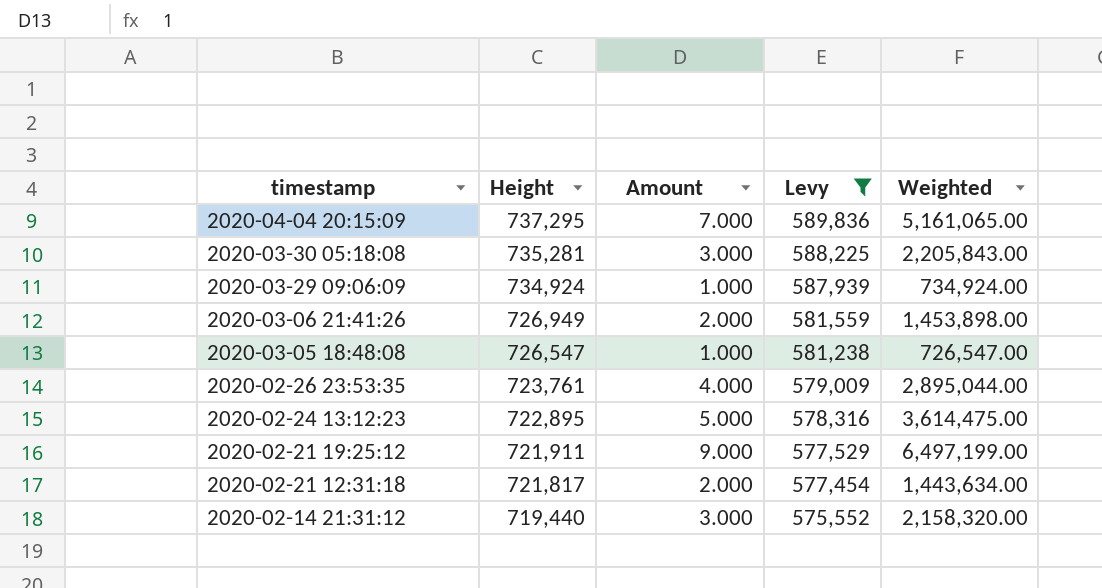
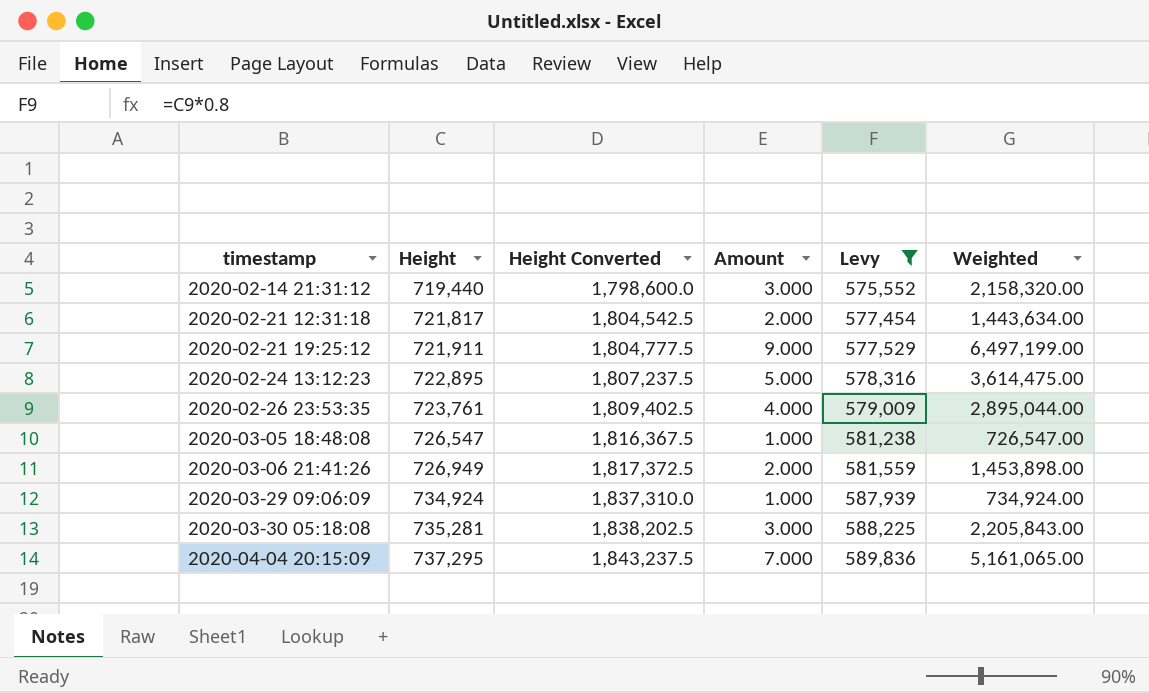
row order: timestamp descending -> timestamp ascending
column Height Converted | formula: none -> [Height] * 2.5

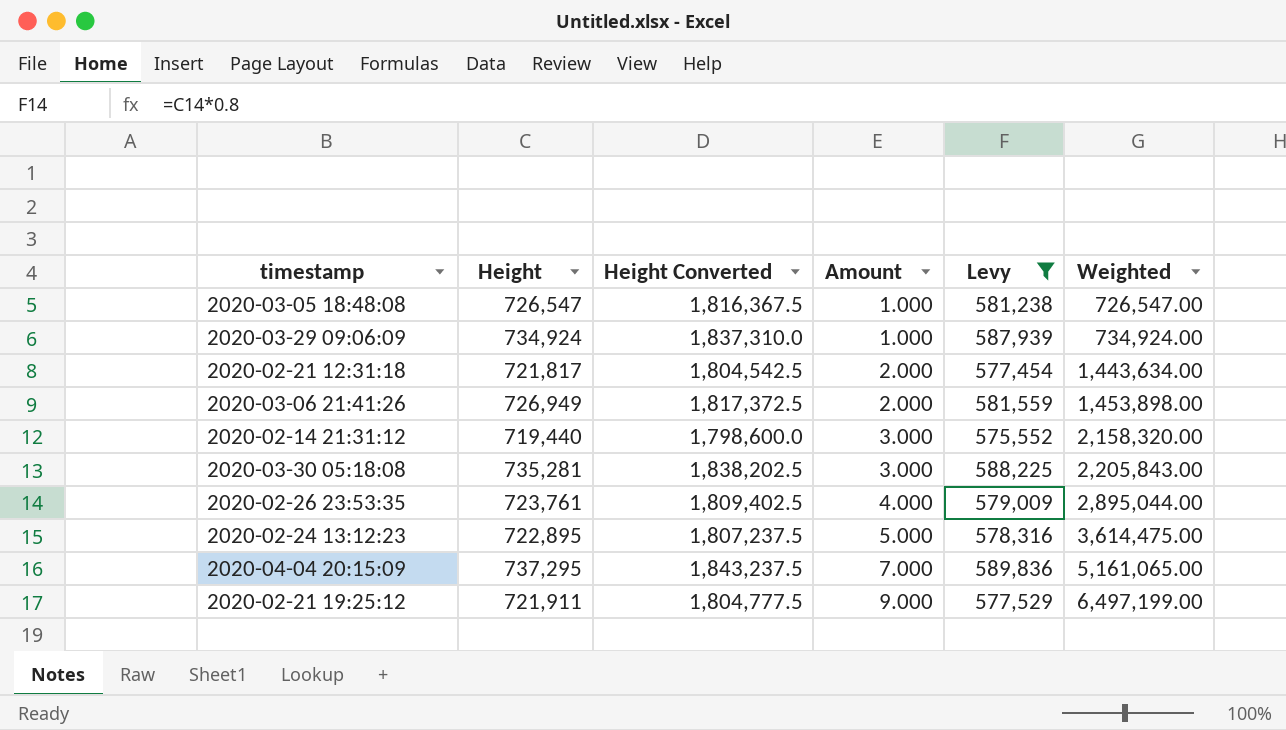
row order: timestamp ascending -> Amount ascending

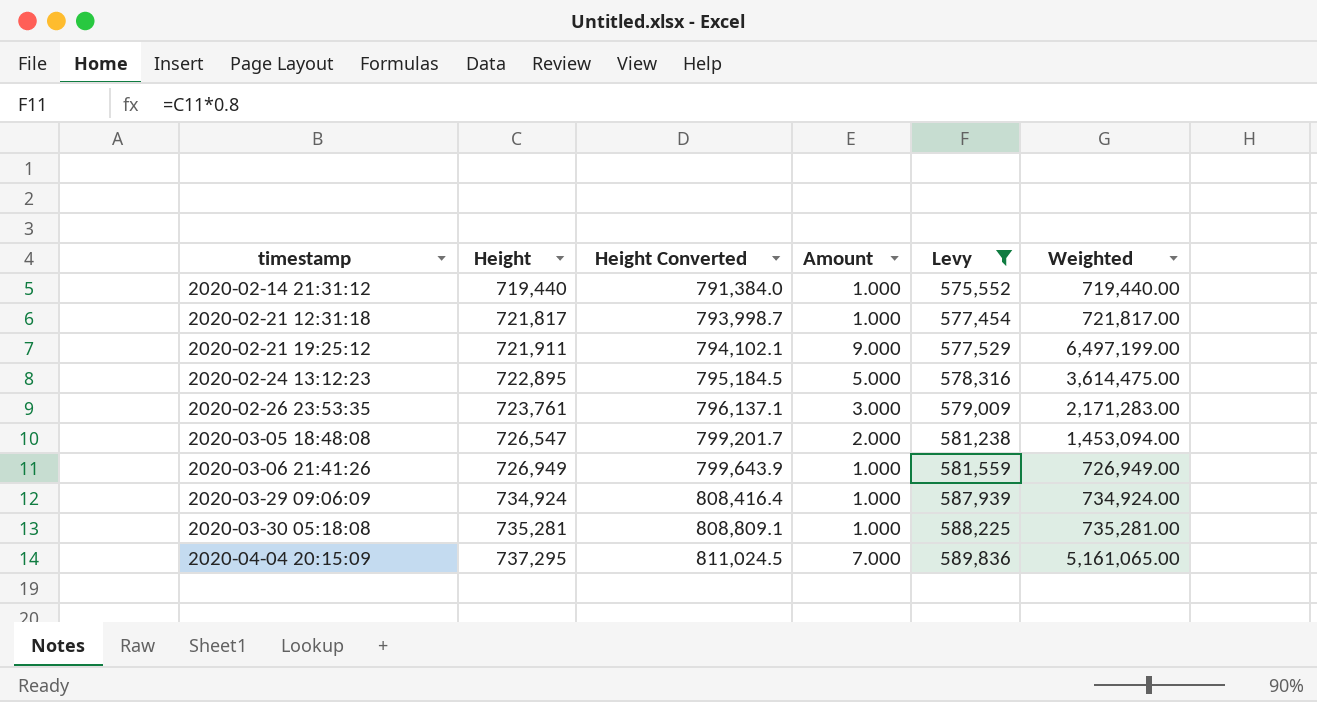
row order: Amount ascending -> timestamp ascending
column Height Converted | formula: [Height] * 2.5 -> [Height] * 1.1
2020-02-14 21:31:12 | Amount: 3.000 -> 1.000
2020-02-14 21:31:12 | Weighted: 2,158,320.00 -> 719,440.00
2020-02-21 12:31:18 | Amount: 2.000 -> 1.000
2020-02-21 12:31:18 | Weighted: 1,443,634.00 -> 721,817.00
2020-02-26 23:53:35 | Amount: 4.000 -> 3.000
2020-02-26 23:53:35 | Weighted: 2,895,044.00 -> 2,171,283.00
2020-03-05 18:48:08 | Amount: 1.000 -> 2.000
2020-03-05 18:48:08 | Weighted: 726,547.00 -> 1,453,094.00
2020-03-06 21:41:26 | Amount: 2.000 -> 1.000
2020-03-06 21:41:26 | Weighted: 1,453,898.00 -> 726,949.00
2020-03-30 05:18:08 | Amount: 3.000 -> 1.000
2020-03-30 05:18:08 | Weighted: 2,205,843.00 -> 735,281.00

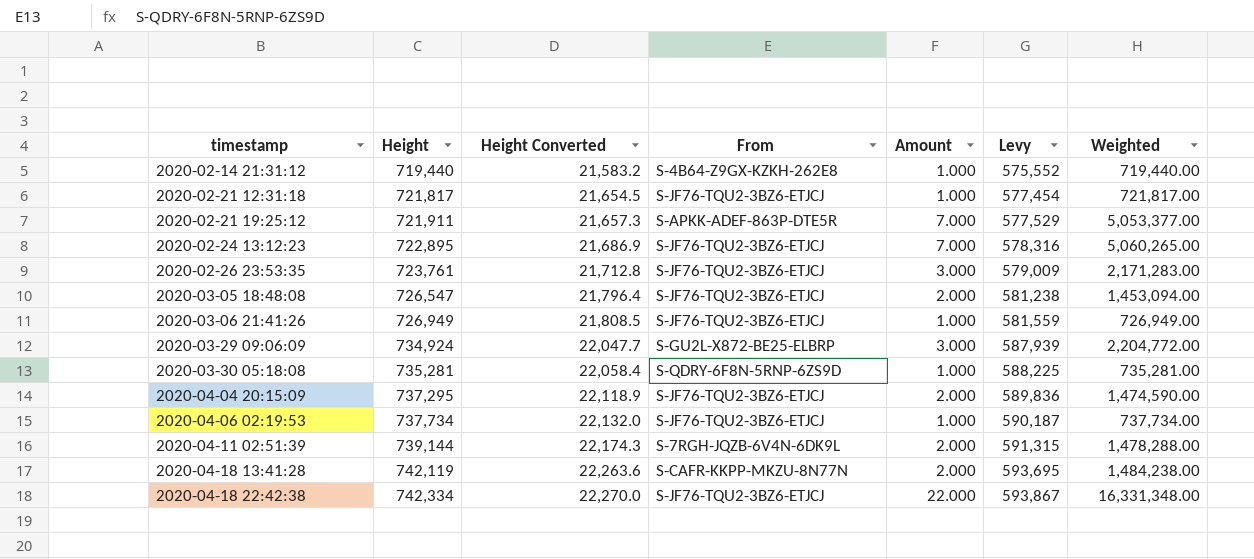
filter: Levy <= 589,836 -> none
column Height Converted | formula: [Height] * 1.1 -> [Height] * 0.03
column From | position: none -> 4
2020-02-21 19:25:12 | Amount: 9.000 -> 7.000
2020-02-21 19:25:12 | Weighted: 6,497,199.00 -> 5,053,377.00
2020-02-24 13:12:23 | Amount: 5.000 -> 7.000
2020-02-24 13:12:23 | Weighted: 3,614,475.00 -> 5,060,265.00
2020-03-29 09:06:09 | Amount: 1.000 -> 3.000
2020-03-29 09:06:09 | Weighted: 734,924.00 -> 2,204,772.00
2020-04-04 20:15:09 | Amount: 7.000 -> 2.000
2020-04-04 20:15:09 | Weighted: 5,161,065.00 -> 1,474,590.00

